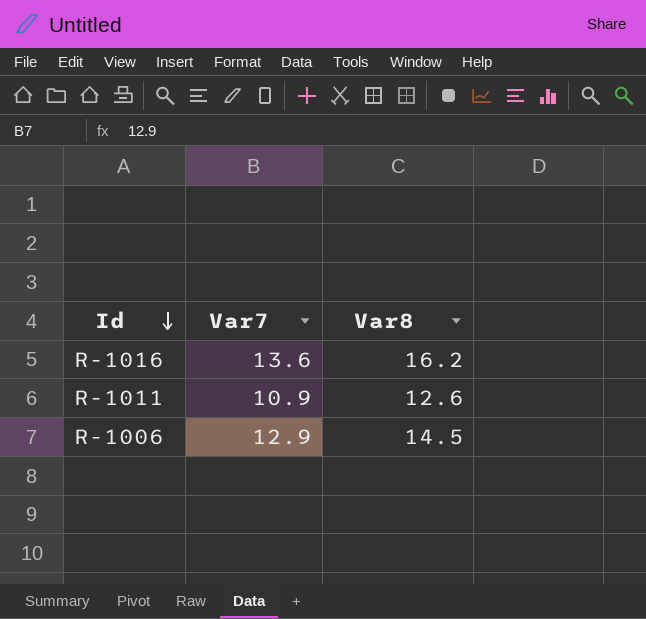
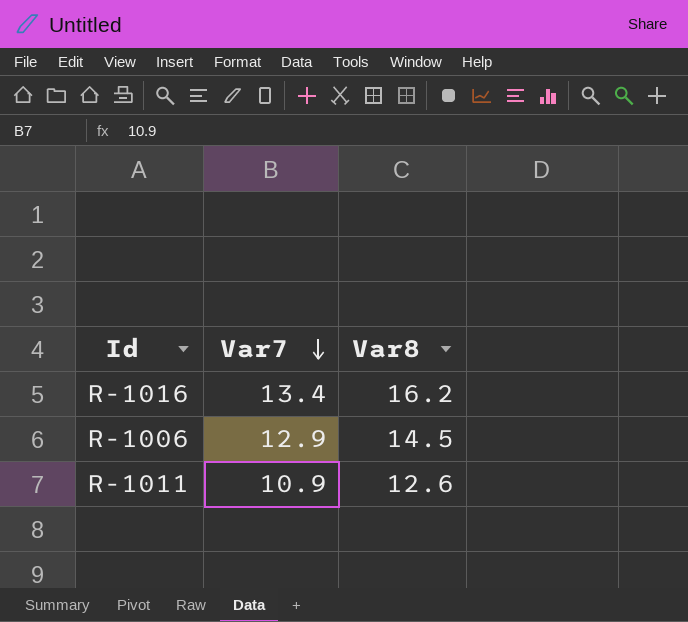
row order: Id descending -> Var7 descending
R-1016 | Var7: 13.6 -> 13.4

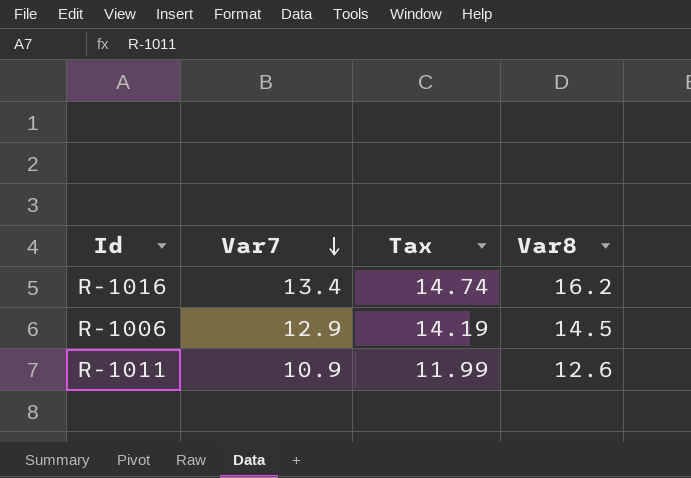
column Tax | formula: none -> [Var7] * 1.1

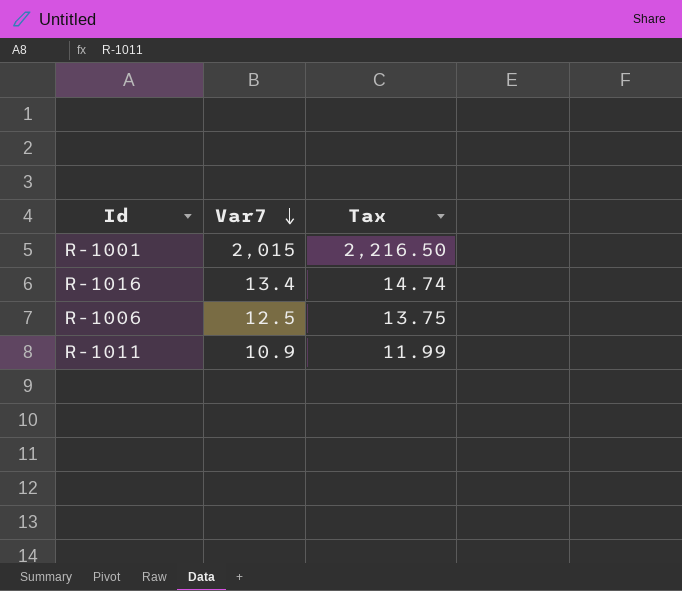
column Var8 | position: 4 -> none
row R-1001: none -> 2,015 | 2,216.50
R-1006 | Var7: 12.9 -> 12.5
R-1006 | Tax: 14.19 -> 13.75

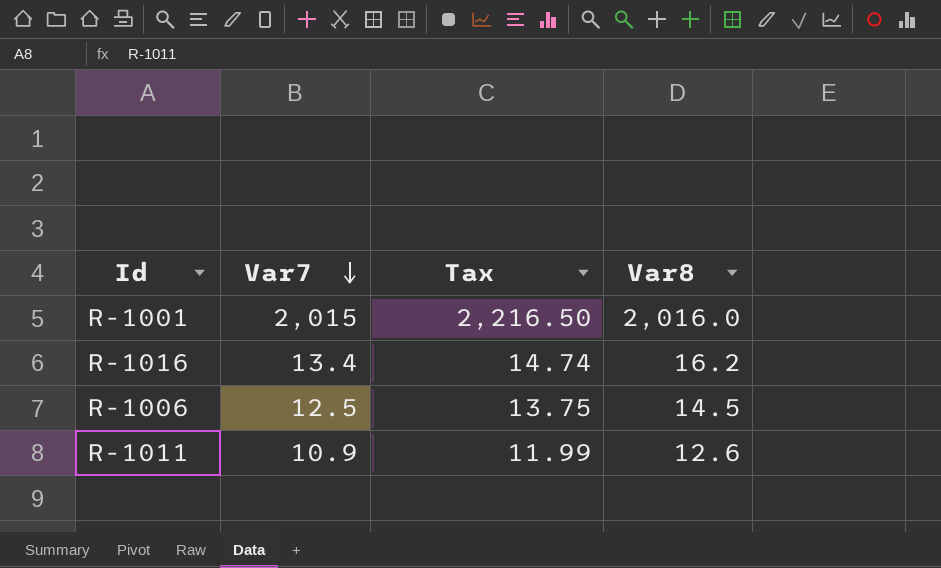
column Var8 | position: none -> 4

